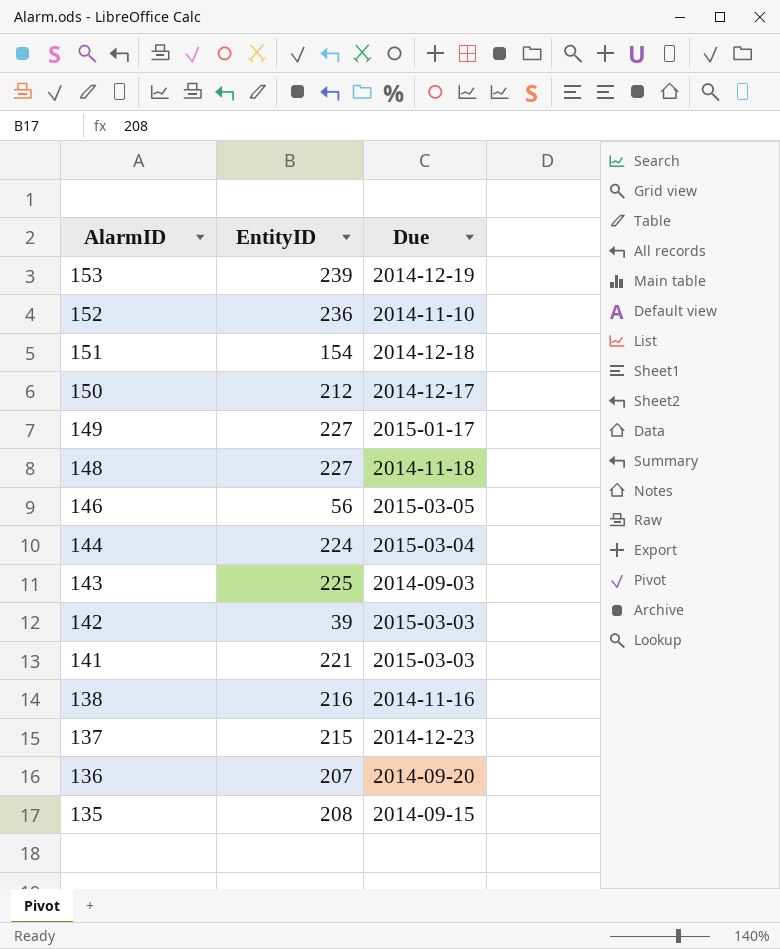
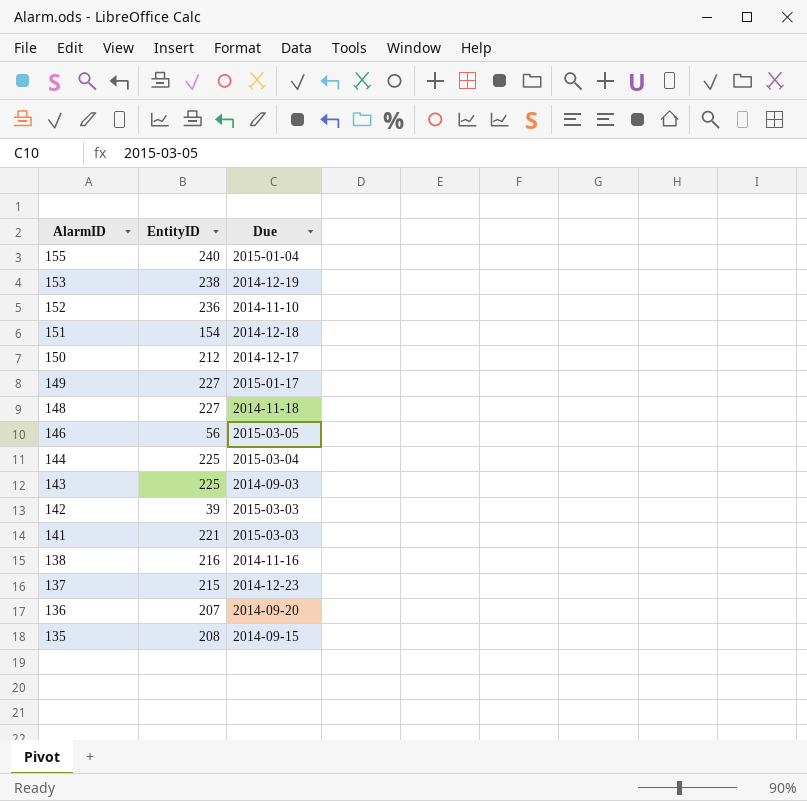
row 155: none -> 240 | 2015-01-04
153 | EntityID: 239 -> 238
144 | EntityID: 224 -> 225

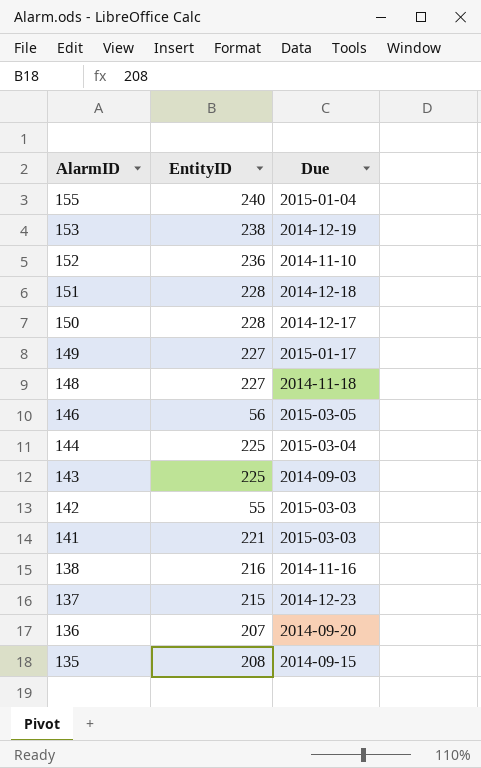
151 | EntityID: 154 -> 228
150 | EntityID: 212 -> 228
142 | EntityID: 39 -> 55

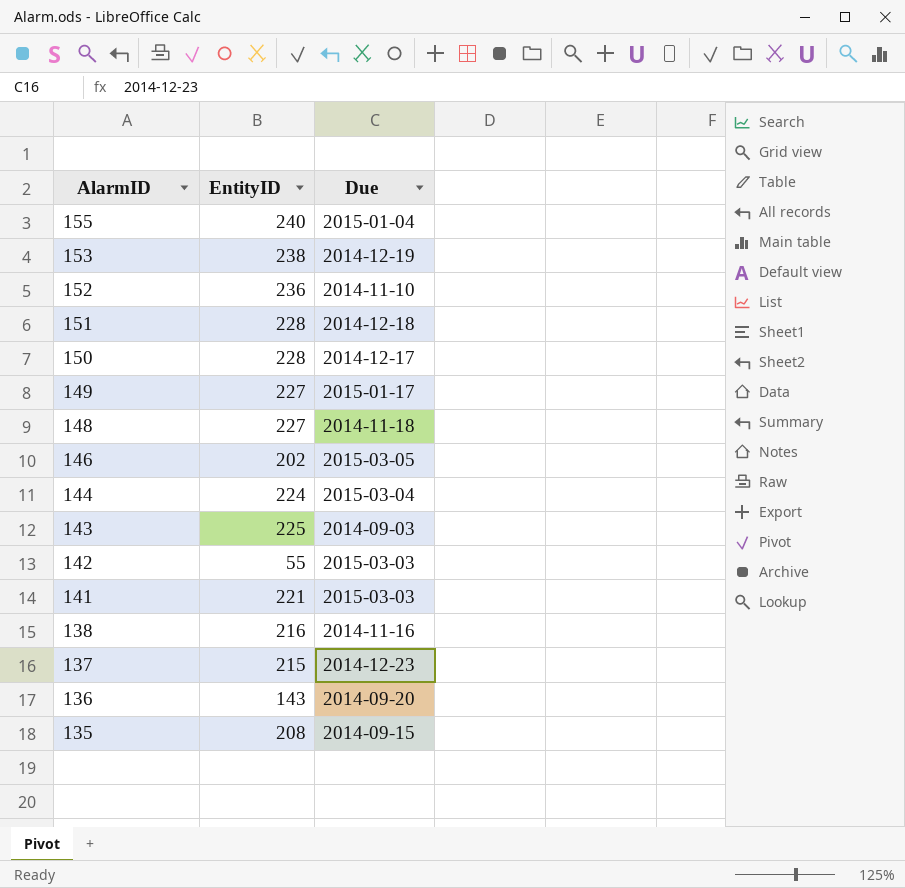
146 | EntityID: 56 -> 202
144 | EntityID: 225 -> 224
136 | EntityID: 207 -> 143

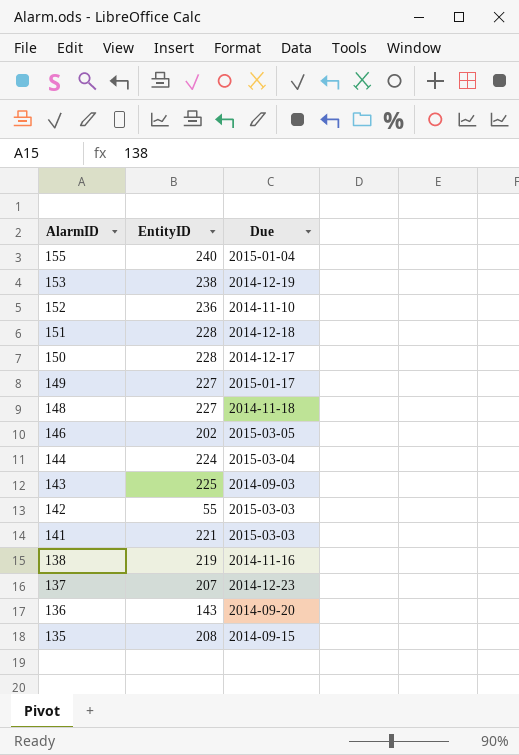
138 | EntityID: 216 -> 219
137 | EntityID: 215 -> 207

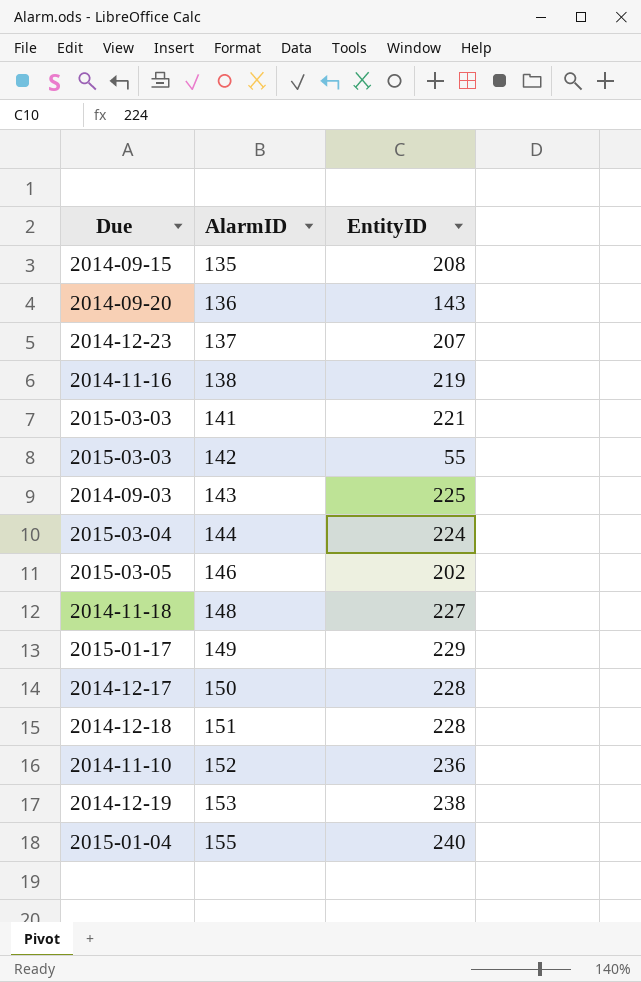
row order: AlarmID descending -> AlarmID ascending
column Due | position: 3 -> 1
149 | EntityID: 227 -> 229

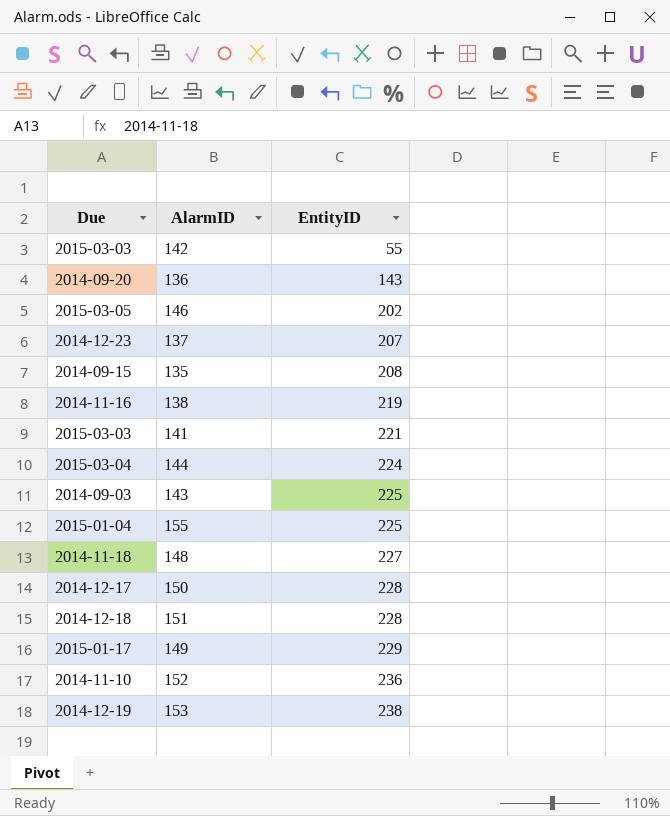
row order: AlarmID ascending -> EntityID ascending
155 | EntityID: 240 -> 225

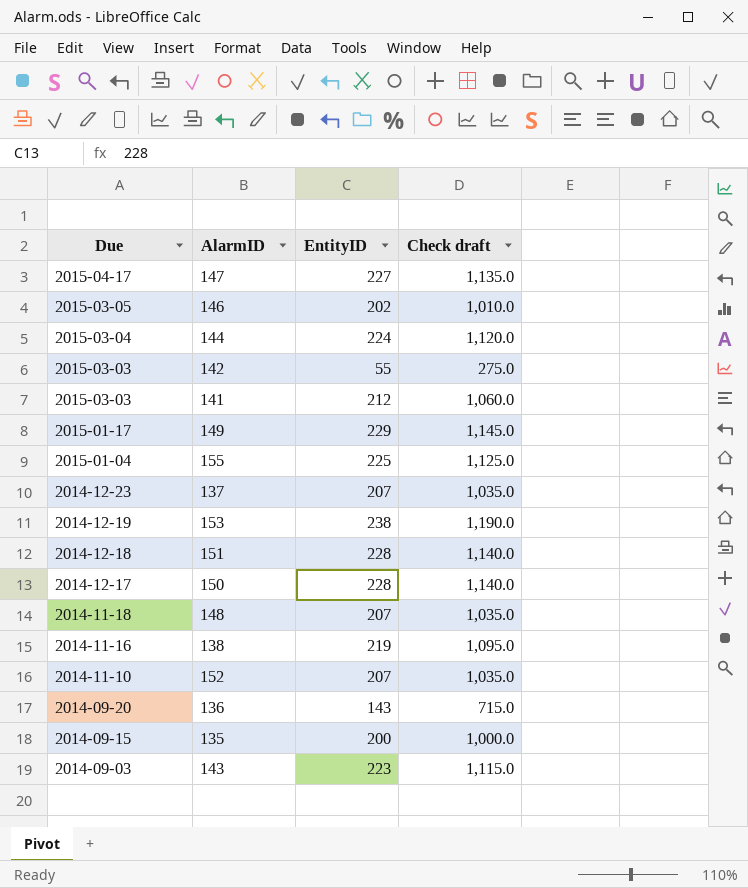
row order: EntityID ascending -> Due descending
column Check draft | formula: none -> [EntityID] * 5
row 147: none -> 2015-04-17 | 227 | 1,135.0
141 | EntityID: 221 -> 212
148 | EntityID: 227 -> 207
152 | EntityID: 236 -> 207
135 | EntityID: 208 -> 200
143 | EntityID: 225 -> 223

